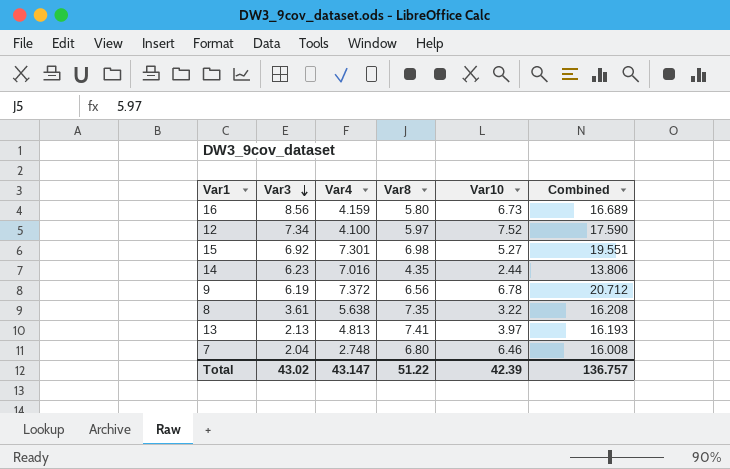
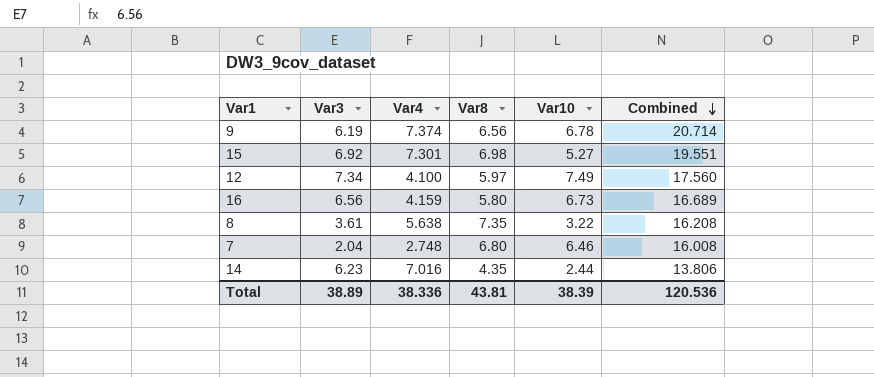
row order: Var3 descending -> Combined descending
row 13: 2.13 | 4.813 | 7.41 | 3.97 | 16.193 -> none
9 | Var4: 7.372 -> 7.374
9 | Combined: 20.712 -> 20.714
12 | Var10: 7.52 -> 7.49
12 | Combined: 17.590 -> 17.560
16 | Var3: 8.56 -> 6.56
Total | Var3: 43.02 -> 38.89
Total | Var4: 43.147 -> 38.336
Total | Var8: 51.22 -> 43.81
Total | Var10: 42.39 -> 38.39
Total | Combined: 136.757 -> 120.536

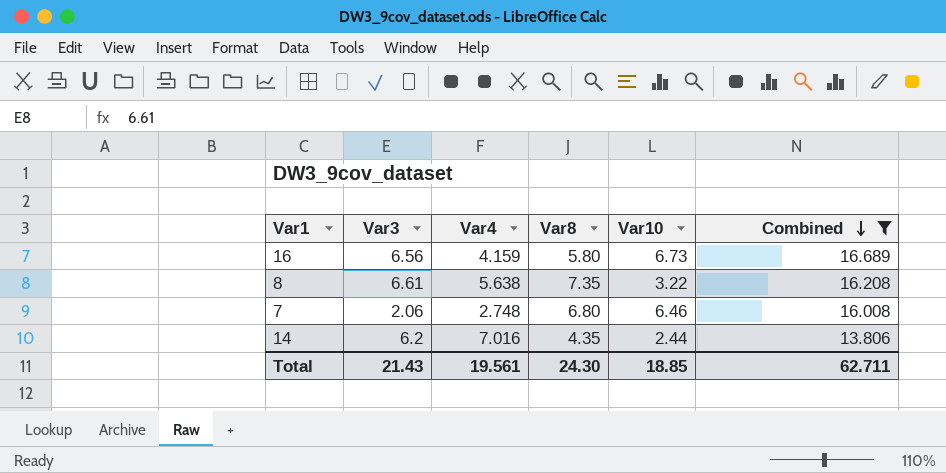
filter: none -> Combined <= 16.689
8 | Var3: 3.61 -> 6.61
7 | Var3: 2.04 -> 2.06
14 | Var3: 6.23 -> 6.2
Total | Var3: 38.89 -> 21.43
Total | Var4: 38.336 -> 19.561
Total | Var8: 43.81 -> 24.30
Total | Var10: 38.39 -> 18.85
Total | Combined: 120.536 -> 62.711

